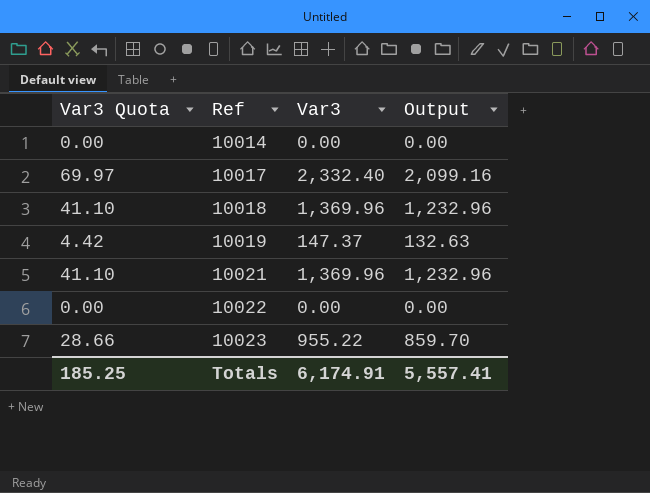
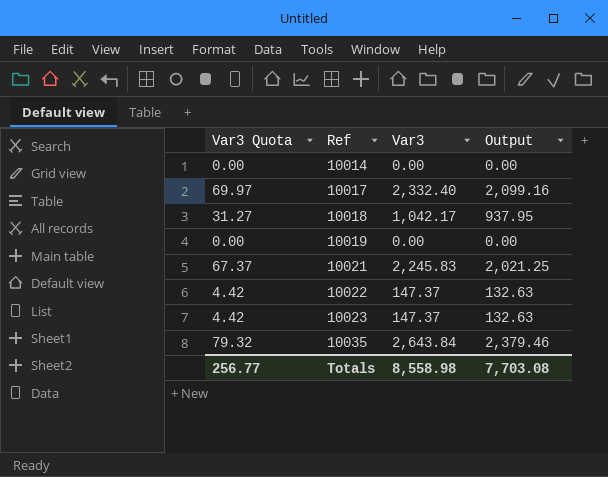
10018 | Var3 Quota: 41.10 -> 31.27
10018 | Var3: 1,369.96 -> 1,042.17
10018 | Output: 1,232.96 -> 937.95
10019 | Var3 Quota: 4.42 -> 0.00
10019 | Var3: 147.37 -> 0.00
10019 | Output: 132.63 -> 0.00
10021 | Var3 Quota: 41.10 -> 67.37
10021 | Var3: 1,369.96 -> 2,245.83
10021 | Output: 1,232.96 -> 2,021.25
10022 | Var3 Quota: 0.00 -> 4.42
10022 | Var3: 0.00 -> 147.37
10022 | Output: 0.00 -> 132.63
10023 | Var3 Quota: 28.66 -> 4.42
10023 | Var3: 955.22 -> 147.37
10023 | Output: 859.70 -> 132.63
row 10035: none -> 79.32 | 2,643.84 | 2,379.46
Totals | Var3 Quota: 185.25 -> 256.77
Totals | Var3: 6,174.91 -> 8,558.98
Totals | Output: 5,557.41 -> 7,703.08

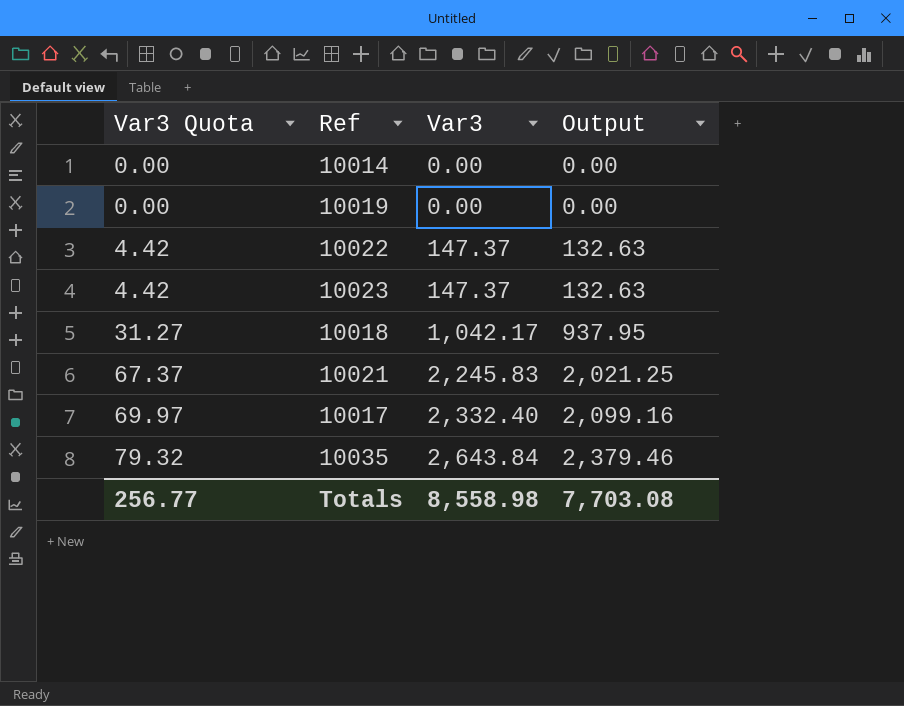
row order: Ref ascending -> Var3 Quota ascending

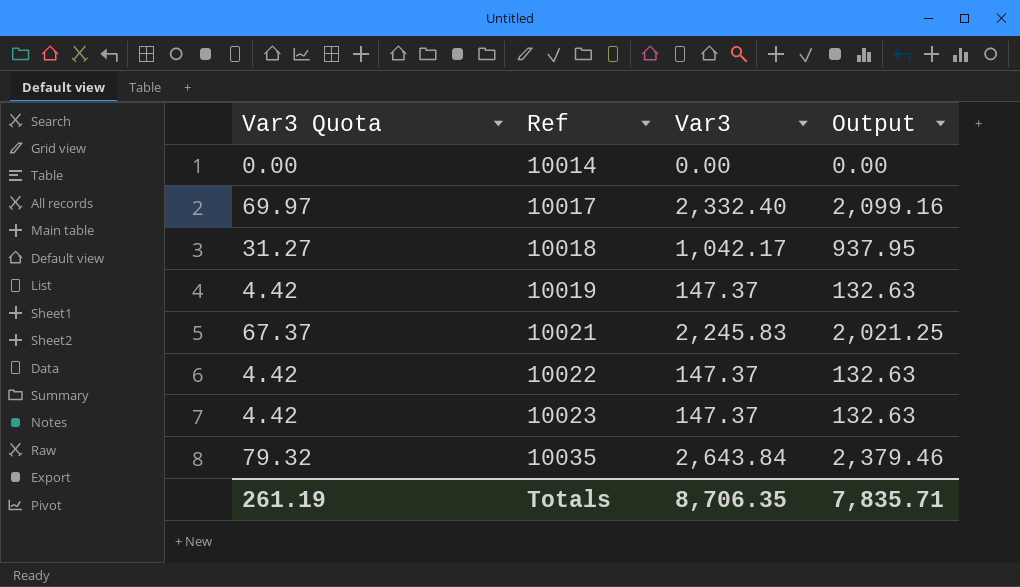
row order: Var3 Quota ascending -> Ref ascending
10019 | Var3 Quota: 0.00 -> 4.42
10019 | Var3: 0.00 -> 147.37
10019 | Output: 0.00 -> 132.63
Totals | Var3 Quota: 256.77 -> 261.19
Totals | Var3: 8,558.98 -> 8,706.35
Totals | Output: 7,703.08 -> 7,835.71

